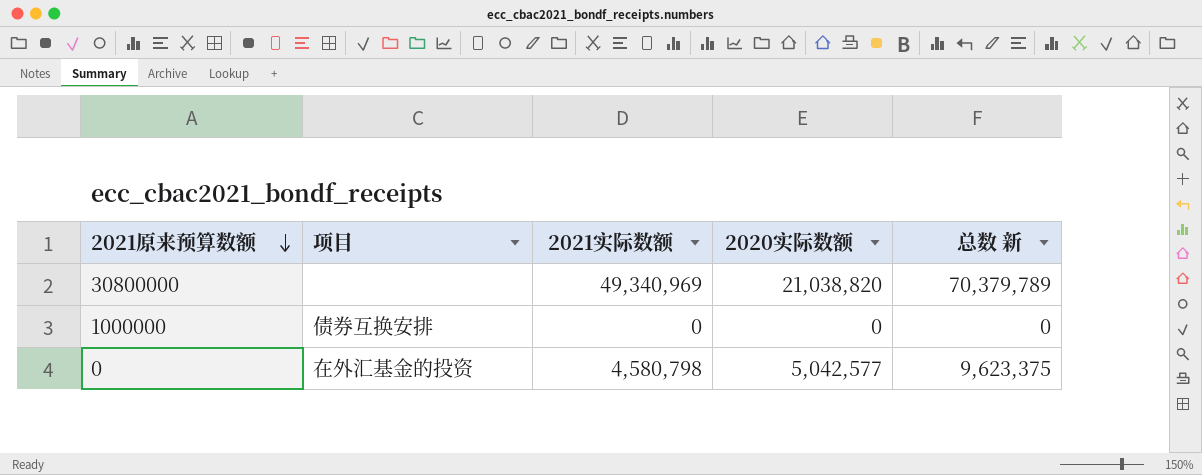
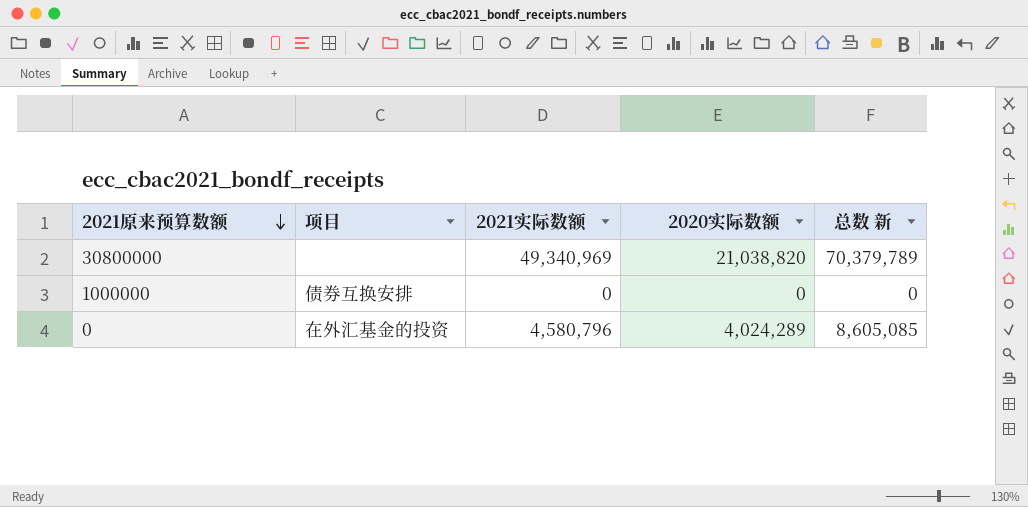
0 | 2021实际数额: 4,580,798 -> 4,580,796
0 | 2020实际数额: 5,042,577 -> 4,024,289
0 | 总数 新: 9,623,375 -> 8,605,085

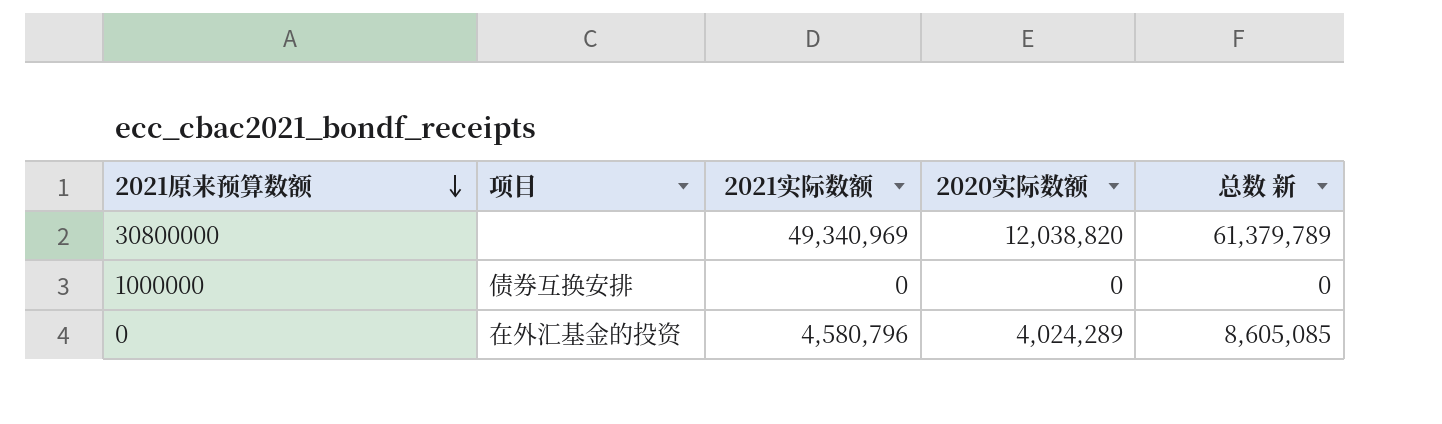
30800000 | 2020实际数额: 21,038,820 -> 12,038,820
30800000 | 总数 新: 70,379,789 -> 61,379,789

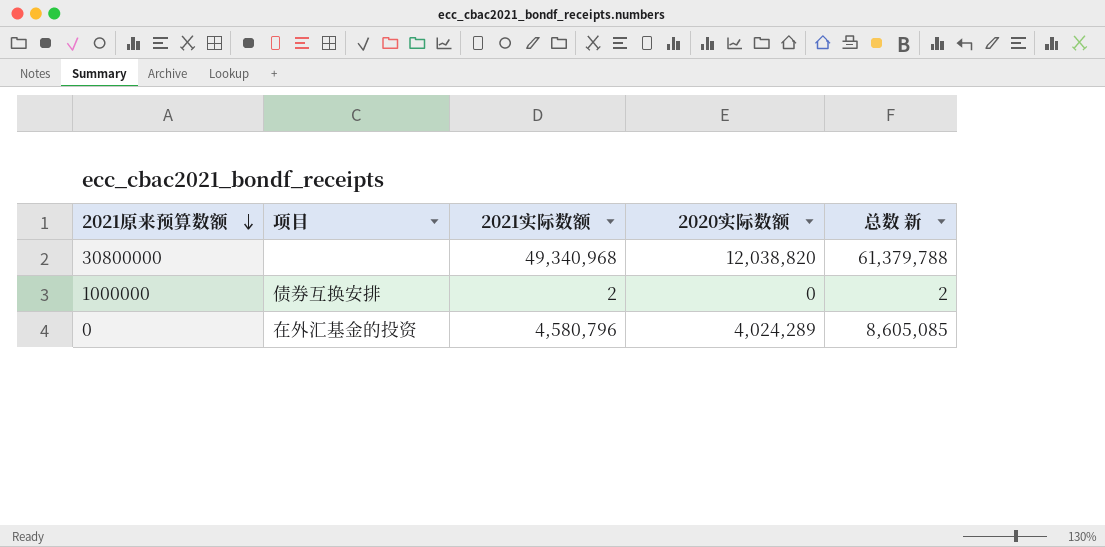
30800000 | 2021实际数额: 49,340,969 -> 49,340,968
30800000 | 总数 新: 61,379,789 -> 61,379,788
1000000 | 2021实际数额: 0 -> 2
1000000 | 总数 新: 0 -> 2

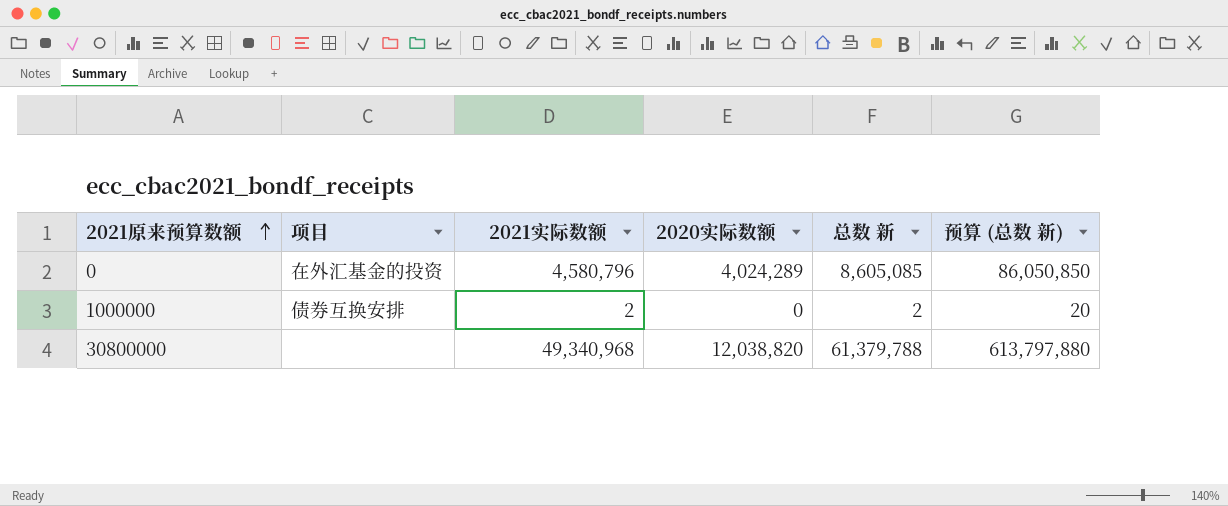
row order: 2021原来预算数额 descending -> 2021原来预算数额 ascending
column 预算 (总数 新) | formula: none -> [总数 新] * 10

